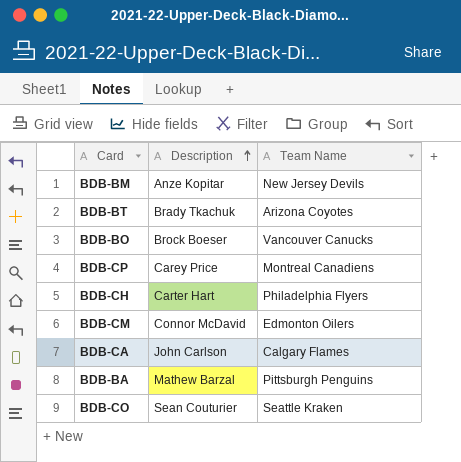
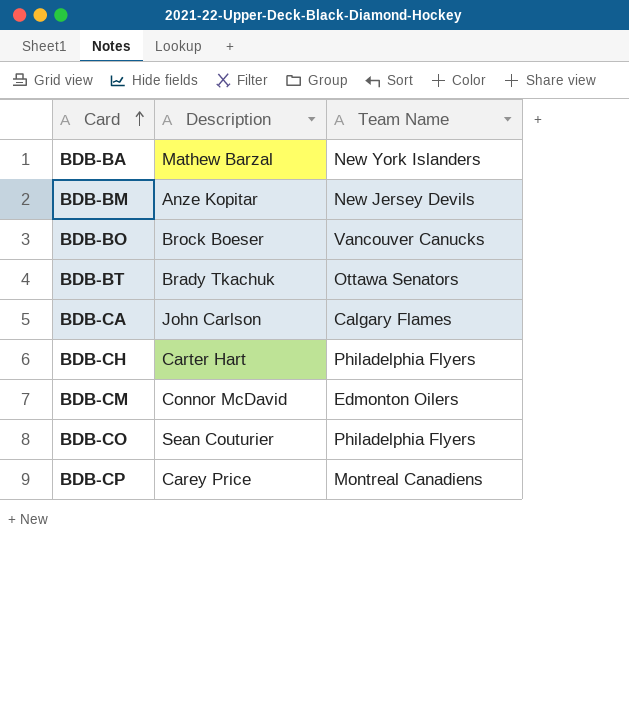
row order: Description ascending -> Card ascending
BDB-BA | Team Name: Pittsburgh Penguins -> New York Islanders
BDB-BT | Team Name: Arizona Coyotes -> Ottawa Senators
BDB-CO | Team Name: Seattle Kraken -> Philadelphia Flyers

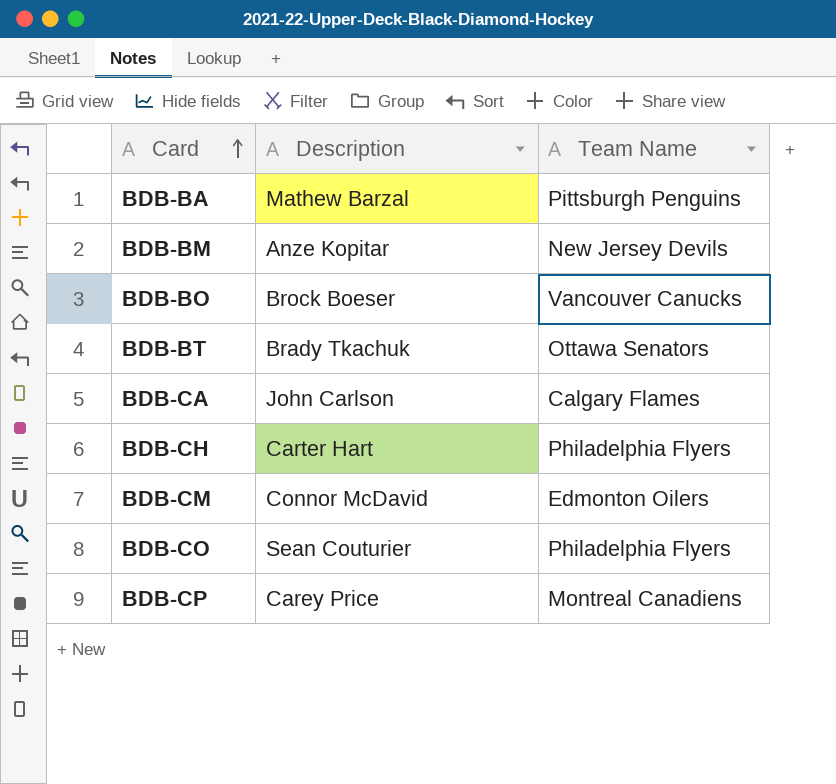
BDB-BA | Team Name: New York Islanders -> Pittsburgh Penguins

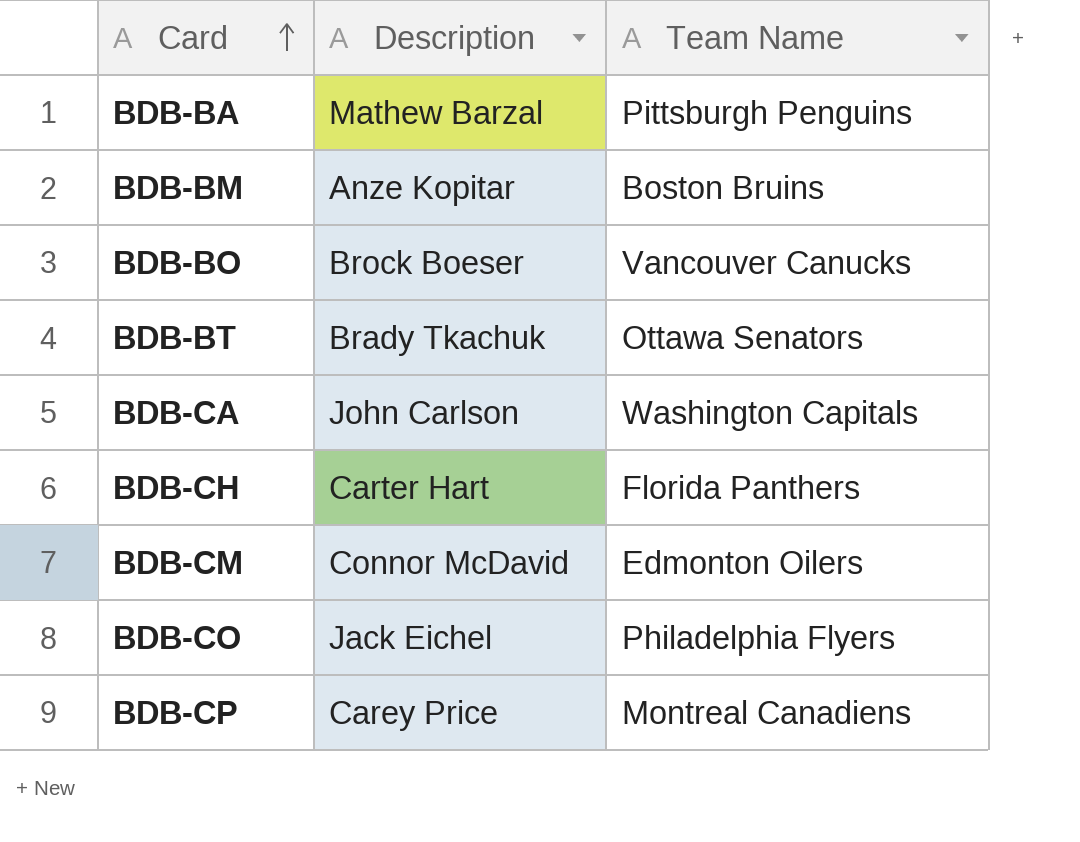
BDB-BM | Team Name: New Jersey Devils -> Boston Bruins
BDB-CA | Team Name: Calgary Flames -> Washington Capitals
BDB-CH | Team Name: Philadelphia Flyers -> Florida Panthers
BDB-CO | Description: Sean Couturier -> Jack Eichel

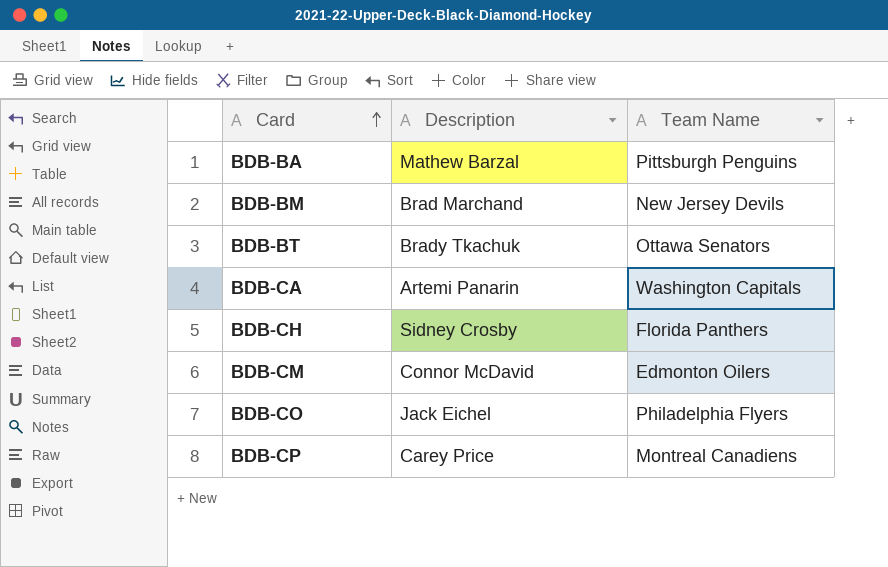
row BDB-BO: Brock Boeser | Vancouver Canucks -> none
BDB-BM | Description: Anze Kopitar -> Brad Marchand
BDB-BM | Team Name: Boston Bruins -> New Jersey Devils
BDB-CA | Description: John Carlson -> Artemi Panarin
BDB-CH | Description: Carter Hart -> Sidney Crosby

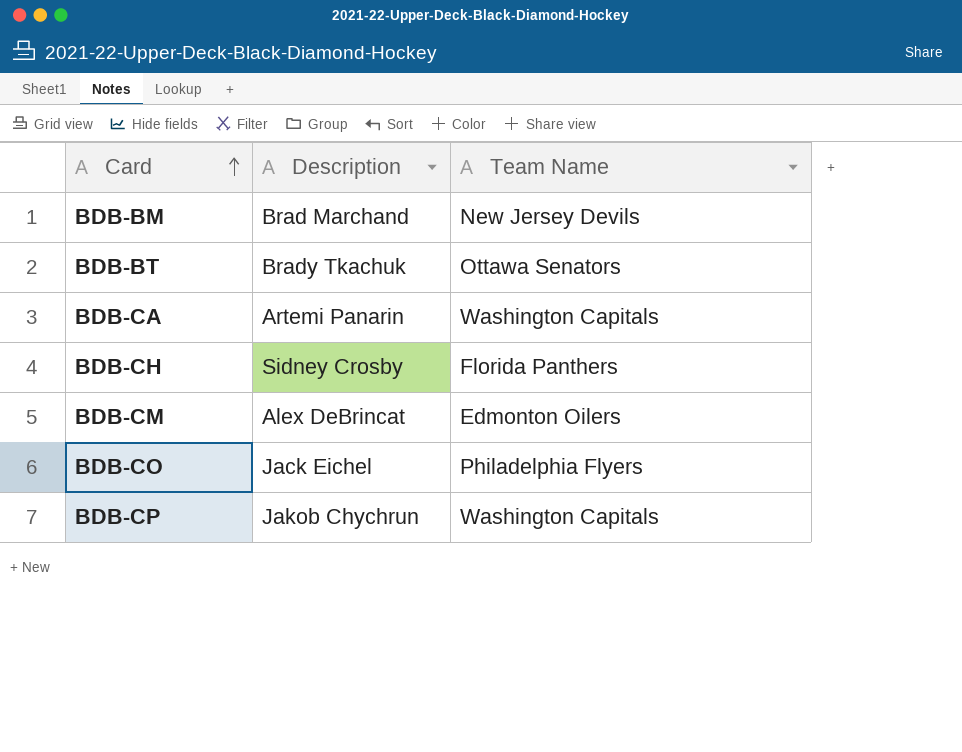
row BDB-BA: Mathew Barzal | Pittsburgh Penguins -> none
BDB-CM | Description: Connor McDavid -> Alex DeBrincat
BDB-CP | Description: Carey Price -> Jakob Chychrun
BDB-CP | Team Name: Montreal Canadiens -> Washington Capitals

